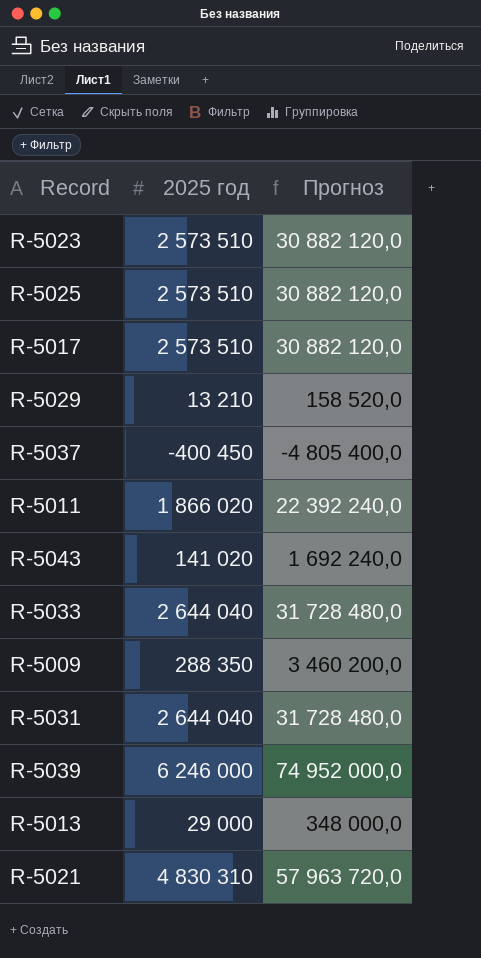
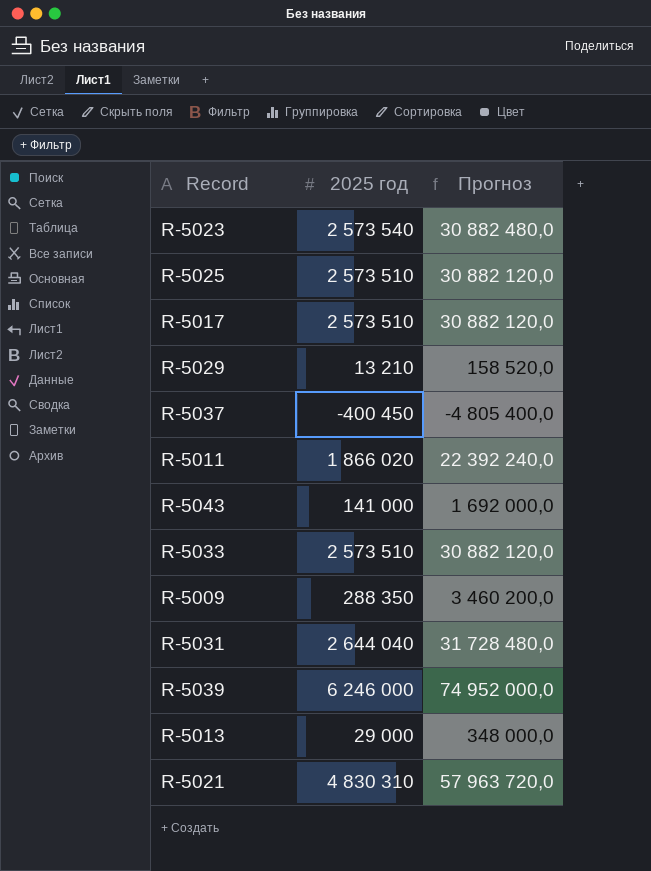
R-5023 | 2025 год: 2 573 510 -> 2 573 540
R-5023 | Прогноз: 30 882 120,0 -> 30 882 480,0
R-5043 | 2025 год: 141 020 -> 141 000
R-5043 | Прогноз: 1 692 240,0 -> 1 692 000,0
R-5033 | 2025 год: 2 644 040 -> 2 573 510
R-5033 | Прогноз: 31 728 480,0 -> 30 882 120,0

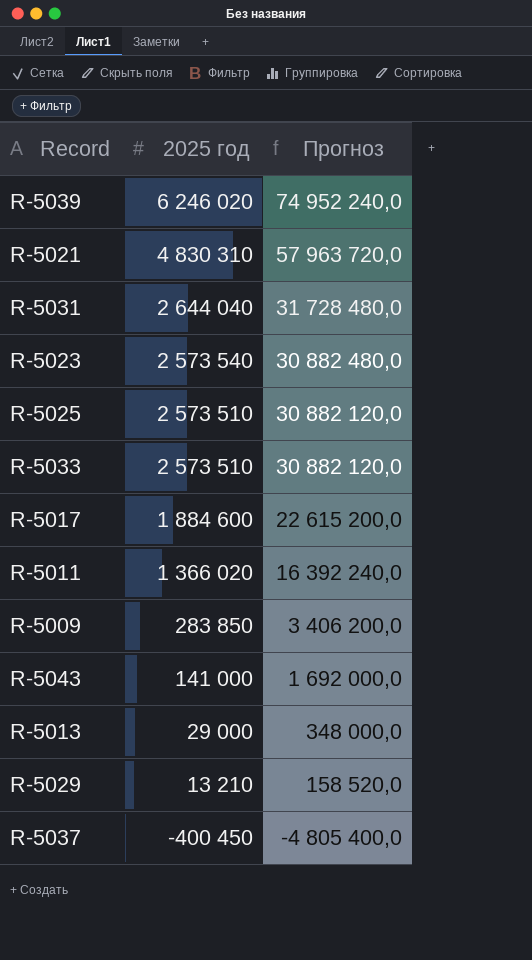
row order: none -> 2025 год descending
R-5039 | 2025 год: 6 246 000 -> 6 246 020
R-5039 | Прогноз: 74 952 000,0 -> 74 952 240,0
R-5017 | 2025 год: 2 573 510 -> 1 884 600
R-5017 | Прогноз: 30 882 120,0 -> 22 615 200,0
R-5011 | 2025 год: 1 866 020 -> 1 366 020
R-5011 | Прогноз: 22 392 240,0 -> 16 392 240,0
R-5009 | 2025 год: 288 350 -> 283 850
R-5009 | Прогноз: 3 460 200,0 -> 3 406 200,0

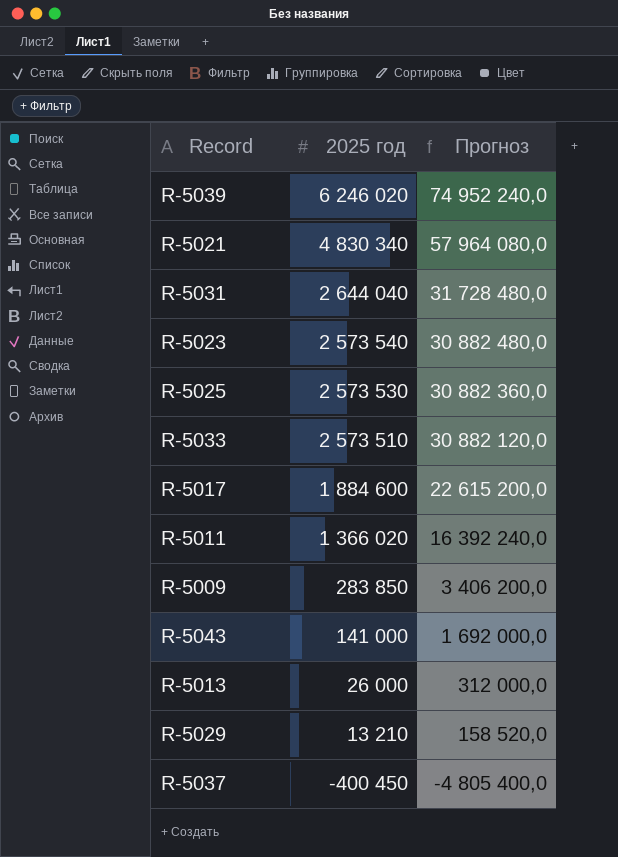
R-5021 | 2025 год: 4 830 310 -> 4 830 340
R-5021 | Прогноз: 57 963 720,0 -> 57 964 080,0
R-5025 | 2025 год: 2 573 510 -> 2 573 530
R-5025 | Прогноз: 30 882 120,0 -> 30 882 360,0
R-5013 | 2025 год: 29 000 -> 26 000
R-5013 | Прогноз: 348 000,0 -> 312 000,0

